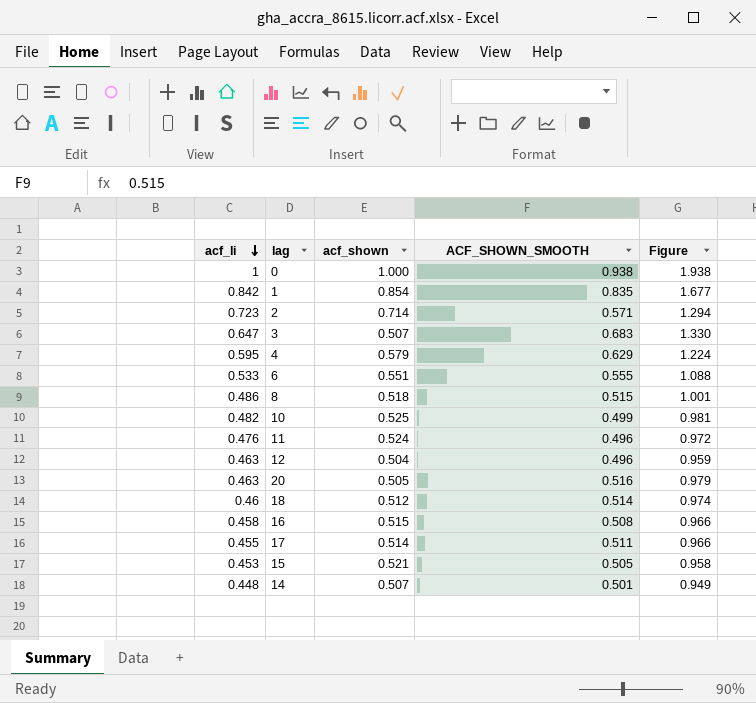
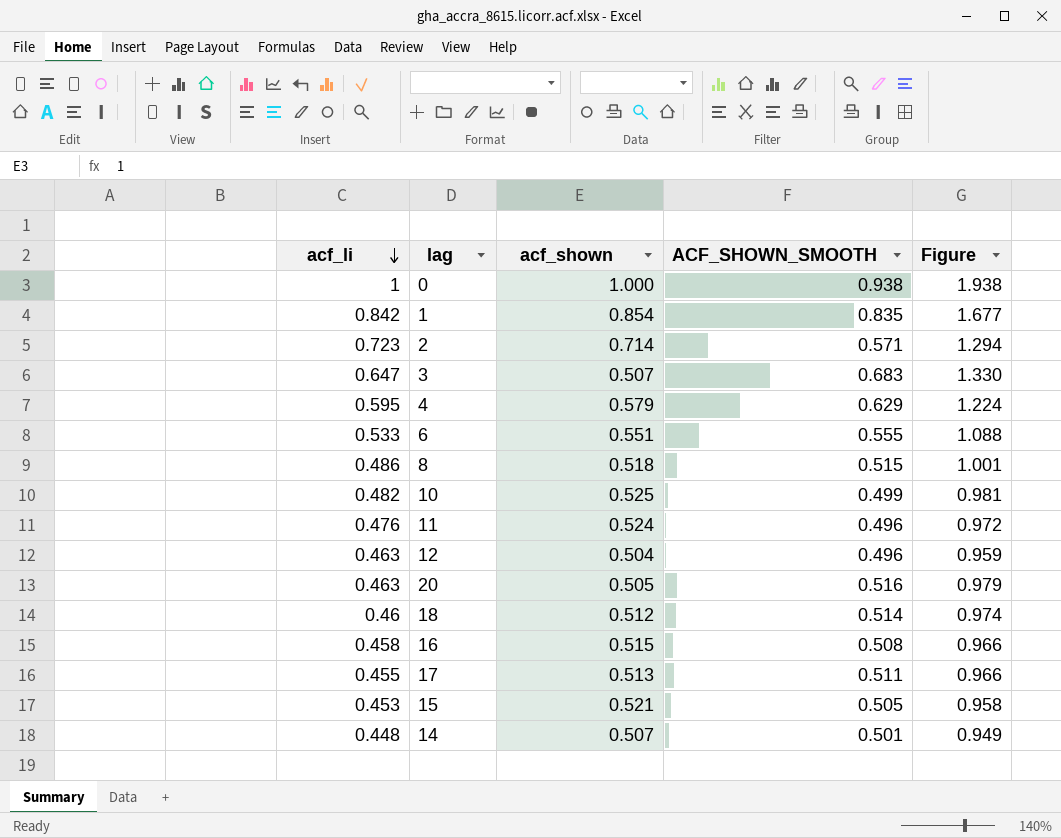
17 | acf_shown: 0.514 -> 0.513

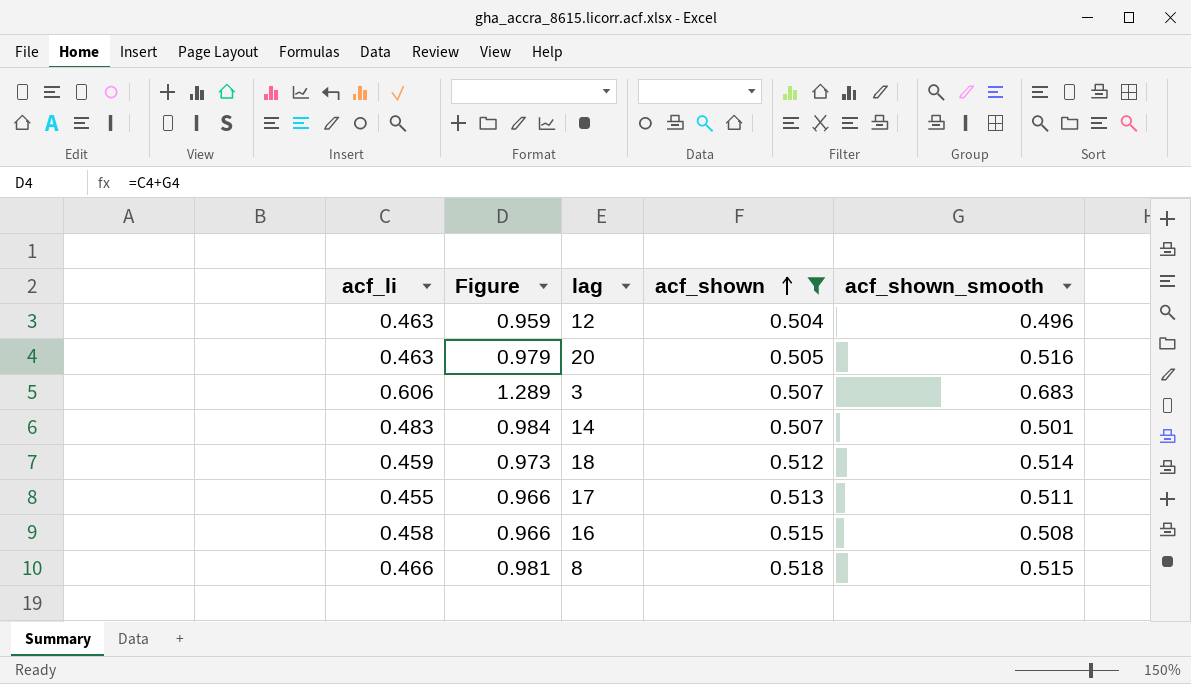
filter: none -> acf_shown <= 0.518
row order: acf_li descending -> acf_shown ascending
column Figure | position: 5 -> 2
column name: ACF_SHOWN_SMOOTH -> acf_shown_smooth
3 | acf_li: 0.647 -> 0.606
3 | Figure: 1.330 -> 1.289
14 | acf_li: 0.448 -> 0.483
14 | Figure: 0.949 -> 0.984
18 | acf_li: 0.46 -> 0.459
18 | Figure: 0.974 -> 0.973
8 | acf_li: 0.486 -> 0.466
8 | Figure: 1.001 -> 0.981

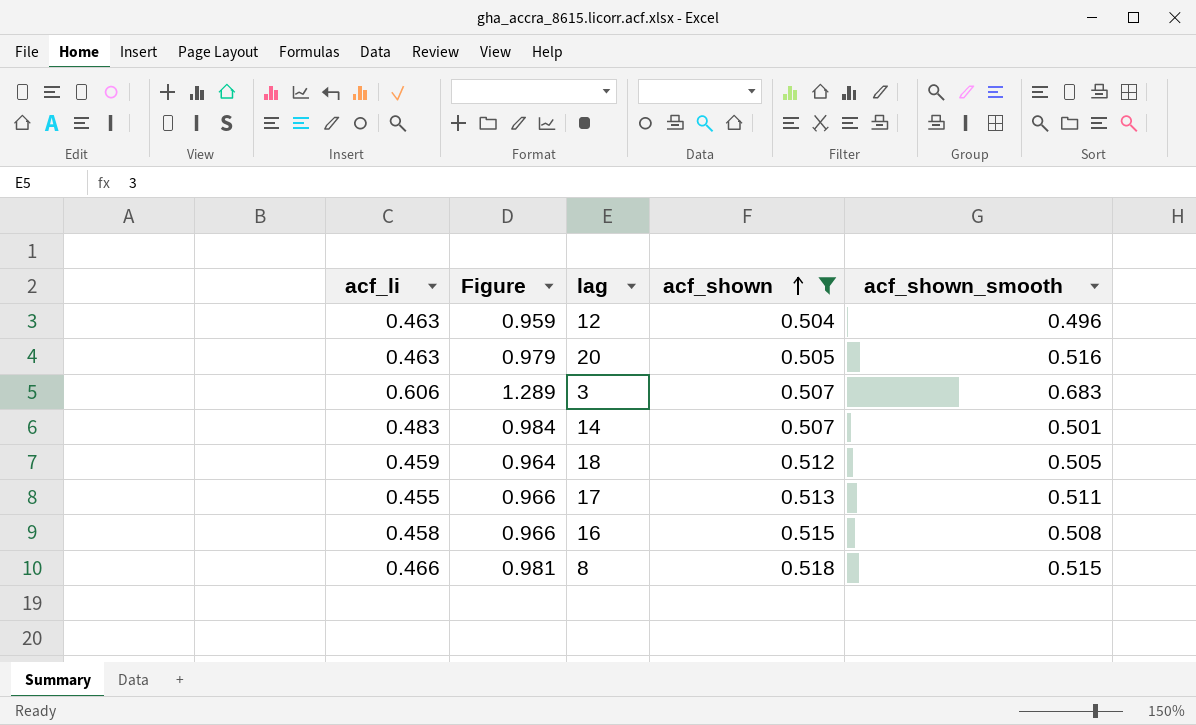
18 | Figure: 0.973 -> 0.964
18 | acf_shown_smooth: 0.514 -> 0.505

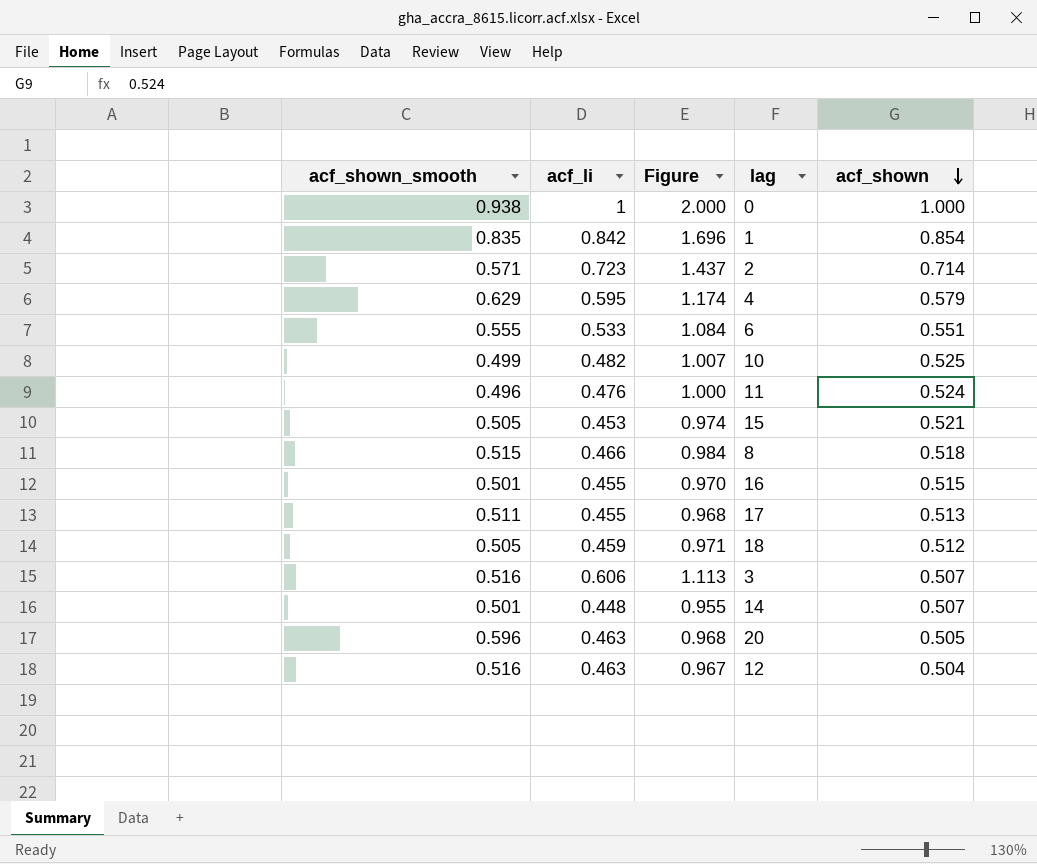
filter: acf_shown <= 0.518 -> none
row order: acf_shown ascending -> acf_shown descending
column acf_shown_smooth | position: 5 -> 1
column Figure | formula: [acf_li] + [acf_shown_smooth] -> [acf_li] + [acf_shown]
16 | acf_shown_smooth: 0.508 -> 0.501
16 | acf_li: 0.458 -> 0.455
3 | acf_shown_smooth: 0.683 -> 0.516
14 | acf_li: 0.483 -> 0.448
20 | acf_shown_smooth: 0.516 -> 0.596
12 | acf_shown_smooth: 0.496 -> 0.516

